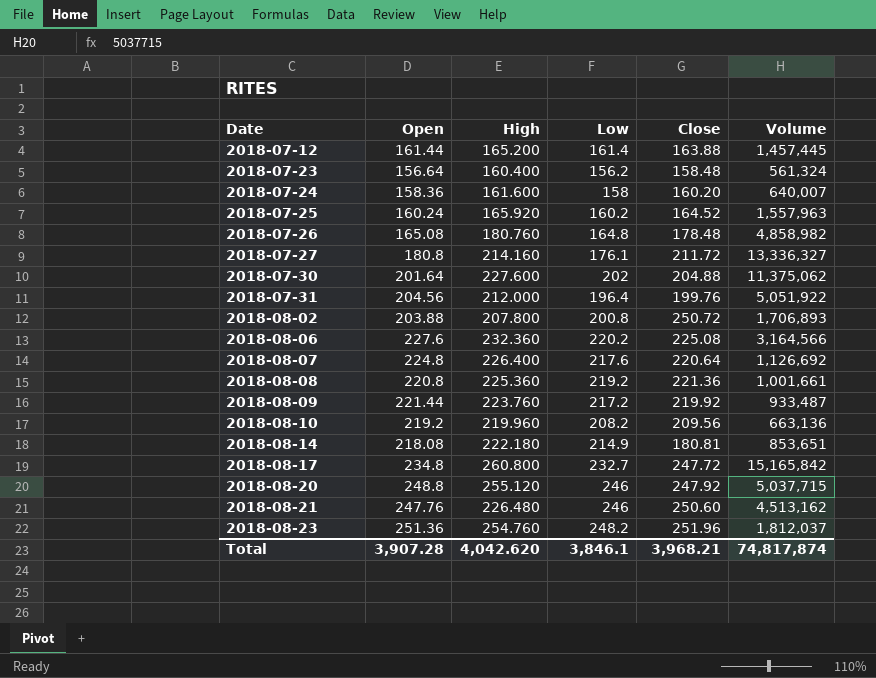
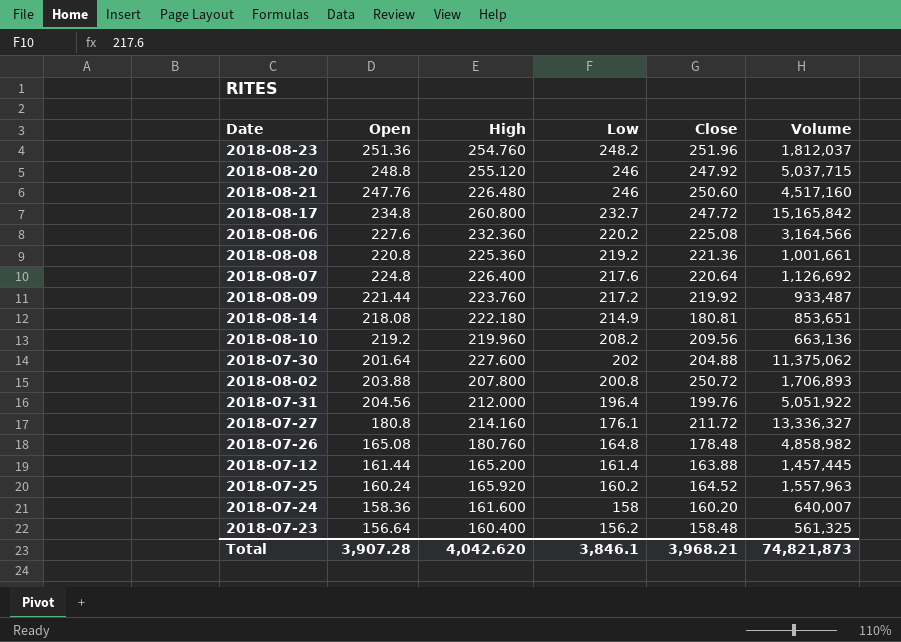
row order: Date ascending -> Low descending
2018-08-21 | Volume: 4,513,162 -> 4,517,160
2018-07-23 | Volume: 561,324 -> 561,325
Total | Volume: 74,817,874 -> 74,821,873

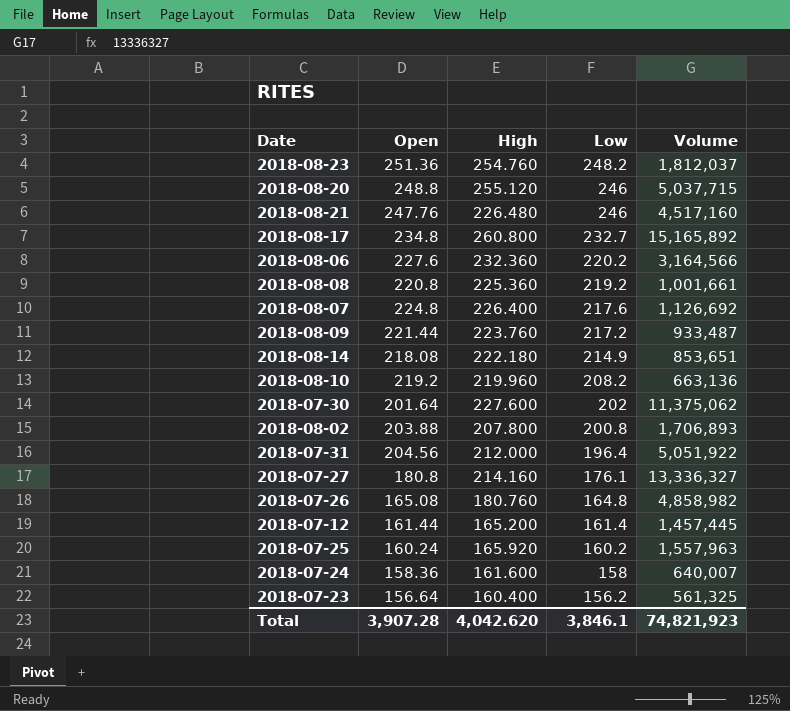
column Close | position: 5 -> none
2018-08-17 | Volume: 15,165,842 -> 15,165,892
Total | Volume: 74,821,873 -> 74,821,923

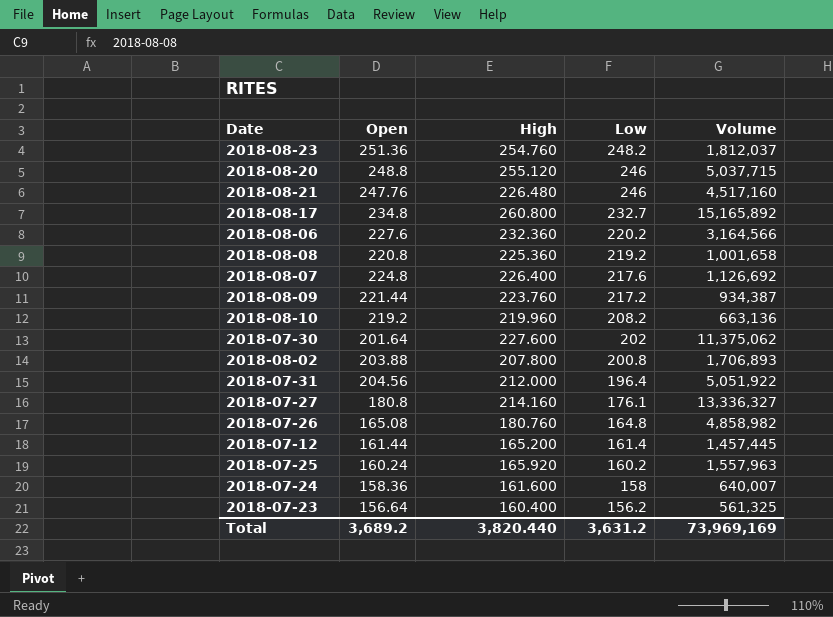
row 2018-08-14: 218.08 | 222.180 | 214.9 | 853,651 -> none
2018-08-08 | Volume: 1,001,661 -> 1,001,658
2018-08-09 | Volume: 933,487 -> 934,387
Total | Open: 3,907.28 -> 3,689.2
Total | High: 4,042.620 -> 3,820.440
Total | Low: 3,846.1 -> 3,631.2
Total | Volume: 74,821,923 -> 73,969,169

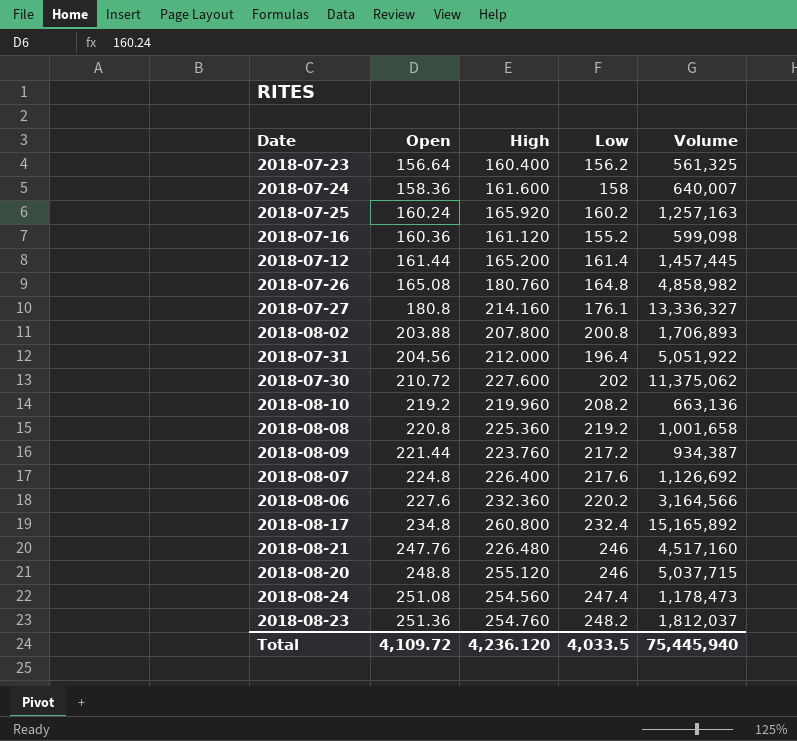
row order: Low descending -> Open ascending
2018-07-25 | Volume: 1,557,963 -> 1,257,163
row 2018-07-16: none -> 160.36 | 161.120 | 155.2 | 599,098
2018-07-30 | Open: 201.64 -> 210.72
2018-08-17 | Low: 232.7 -> 232.4
row 2018-08-24: none -> 251.08 | 254.560 | 247.4 | 1,178,473
Total | Open: 3,689.2 -> 4,109.72
Total | High: 3,820.440 -> 4,236.120
Total | Low: 3,631.2 -> 4,033.5
Total | Volume: 73,969,169 -> 75,445,940

